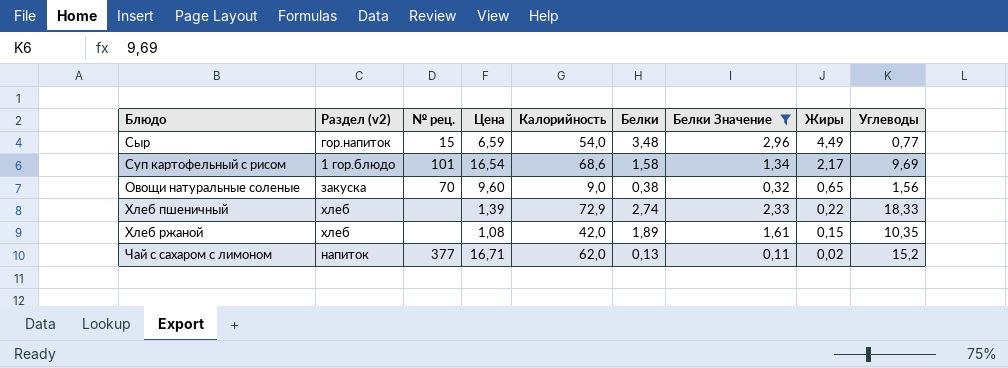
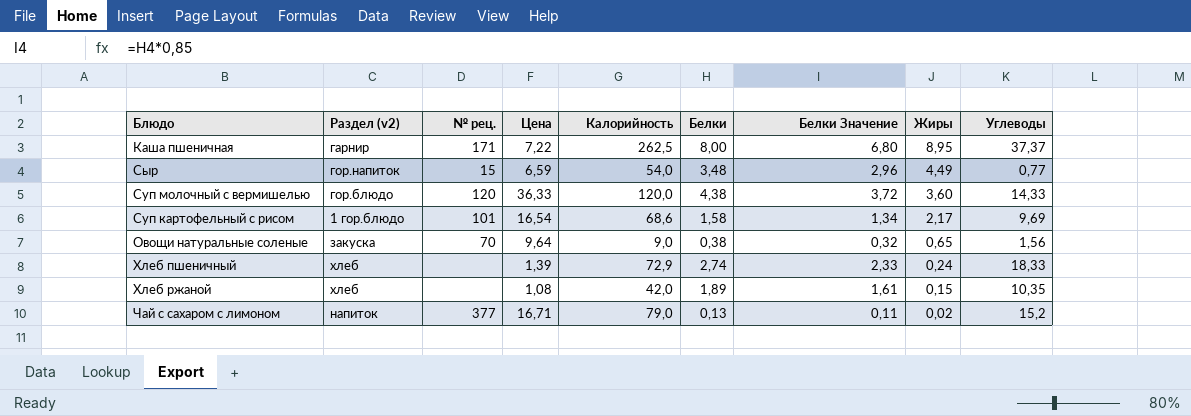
filter: Белки Значение <= 2,96 -> none
Овощи натуральные соленые | Цена: 9,60 -> 9,64
Хлеб пшеничный | Жиры: 0,22 -> 0,24
Чай с сахаром с лимоном | Калорийность: 62,0 -> 79,0

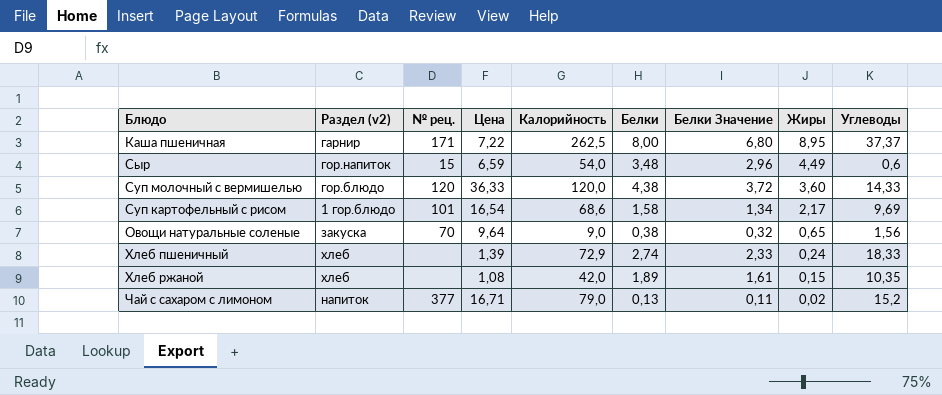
Сыр | Углеводы: 0,77 -> 0,6

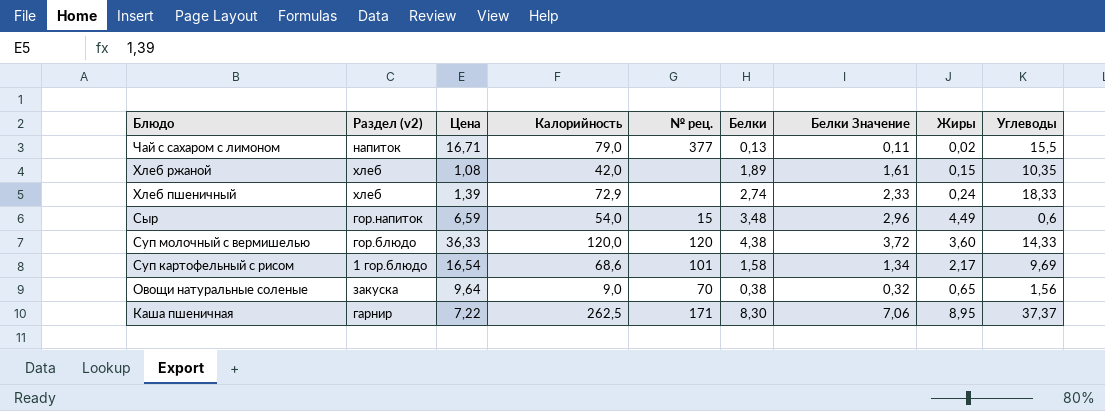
row order: Жиры descending -> Блюдо descending
column № рец. | position: 3 -> 5
Чай с сахаром с лимоном | Углеводы: 15,2 -> 15,5
Каша пшеничная | Белки: 8,00 -> 8,30
Каша пшеничная | Белки Значение: 6,80 -> 7,06

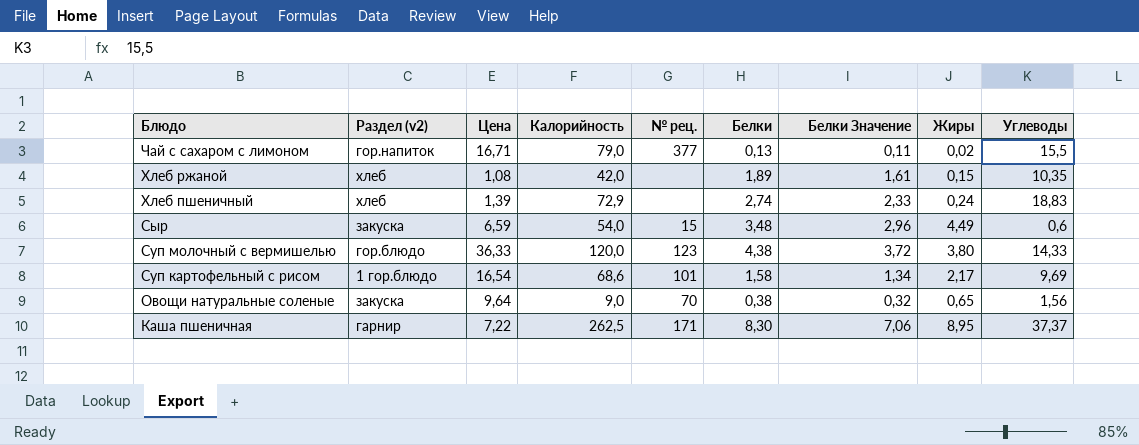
Чай с сахаром с лимоном | Раздел (v2): напиток -> гор.напиток
Хлеб пшеничный | Углеводы: 18,33 -> 18,83
Сыр | Раздел (v2): гор.напиток -> закуска
Суп молочный с вермишелью | № рец.: 120 -> 123
Суп молочный с вермишелью | Жиры: 3,60 -> 3,80

